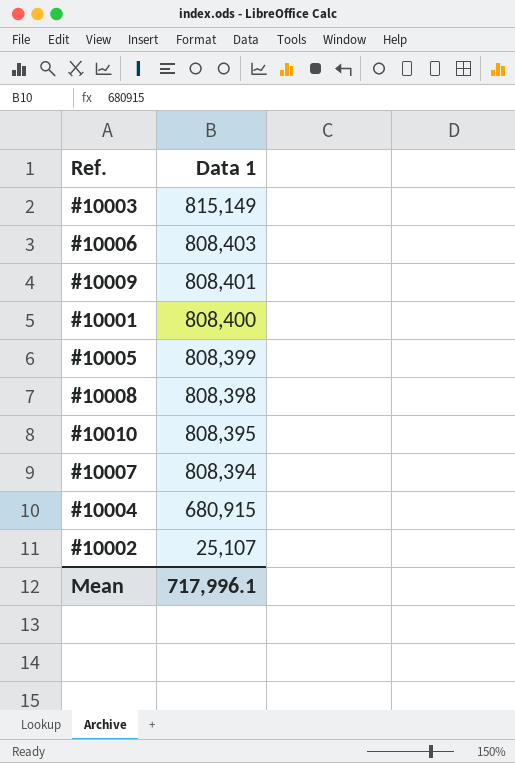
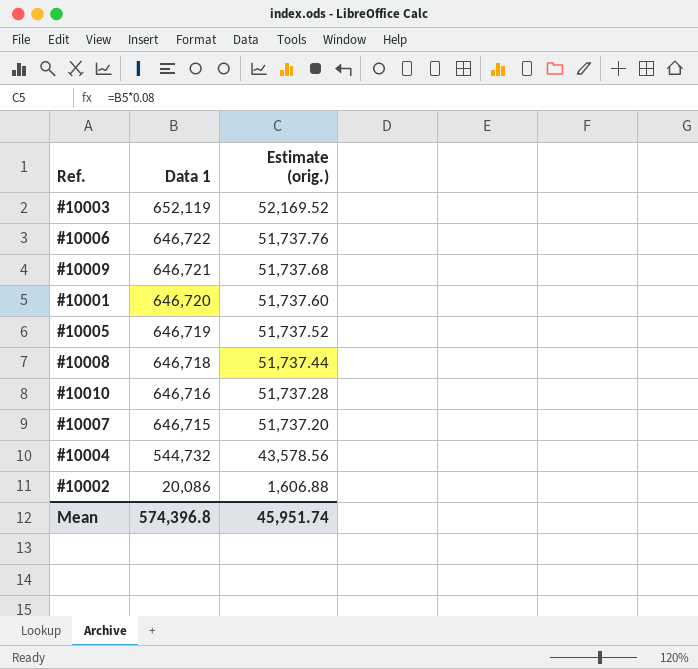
column Estimate (orig.) | formula: none -> [Data 1] * 0.08
#10003 | Data 1: 815,149 -> 652,119
#10006 | Data 1: 808,403 -> 646,722
#10009 | Data 1: 808,401 -> 646,721
#10001 | Data 1: 808,400 -> 646,720
#10005 | Data 1: 808,399 -> 646,719
#10008 | Data 1: 808,398 -> 646,718
#10010 | Data 1: 808,395 -> 646,716
#10007 | Data 1: 808,394 -> 646,715
#10004 | Data 1: 680,915 -> 544,732
#10002 | Data 1: 25,107 -> 20,086
Mean | Data 1: 717,996.1 -> 574,396.8

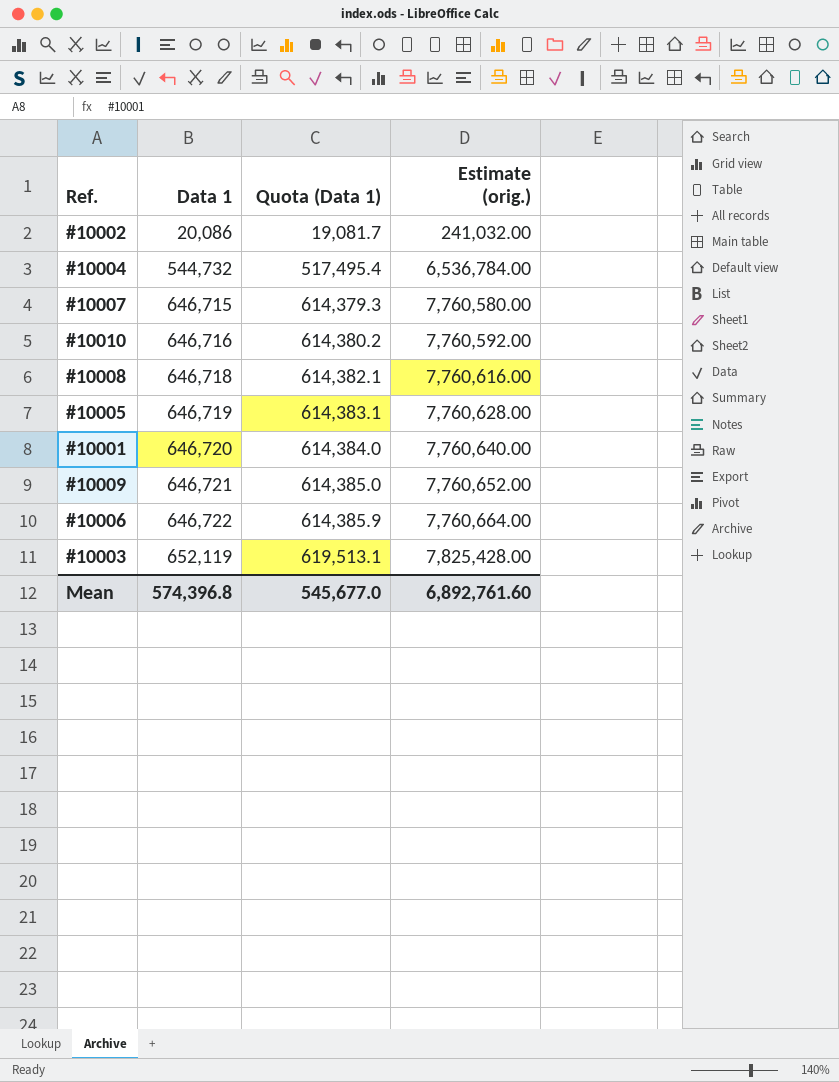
row order: Data 1 descending -> Data 1 ascending
column Quota (Data 1) | formula: none -> [Data 1] * 0.95
column Estimate (orig.) | formula: [Data 1] * 0.08 -> [Data 1] * 12
Mean | Estimate (orig.): 45,951.74 -> 6,892,761.60

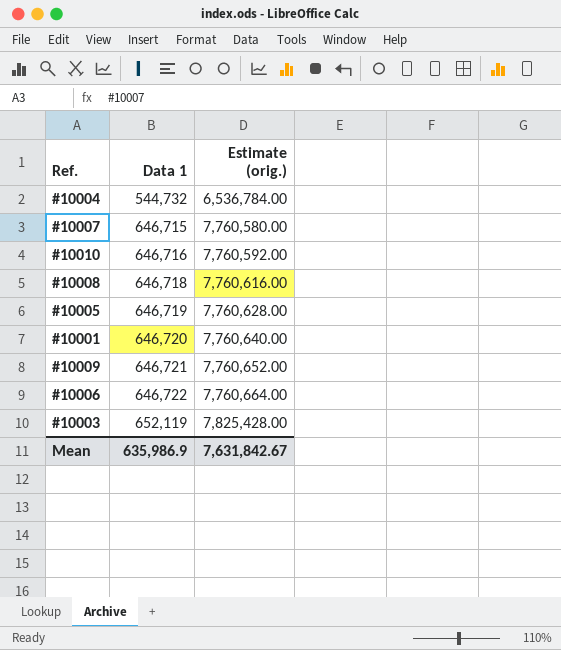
column Quota (Data 1) | formula: [Data 1] * 0.95 -> none
row #10002: 20,086 | 19,081.7 | 241,032.00 -> none
Mean | Data 1: 574,396.8 -> 635,986.9
Mean | Estimate (orig.): 6,892,761.60 -> 7,631,842.67

